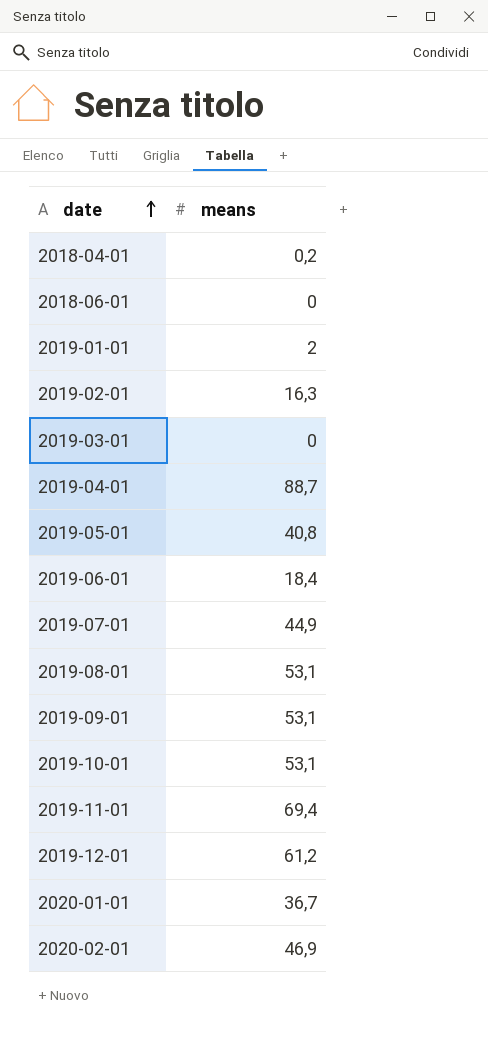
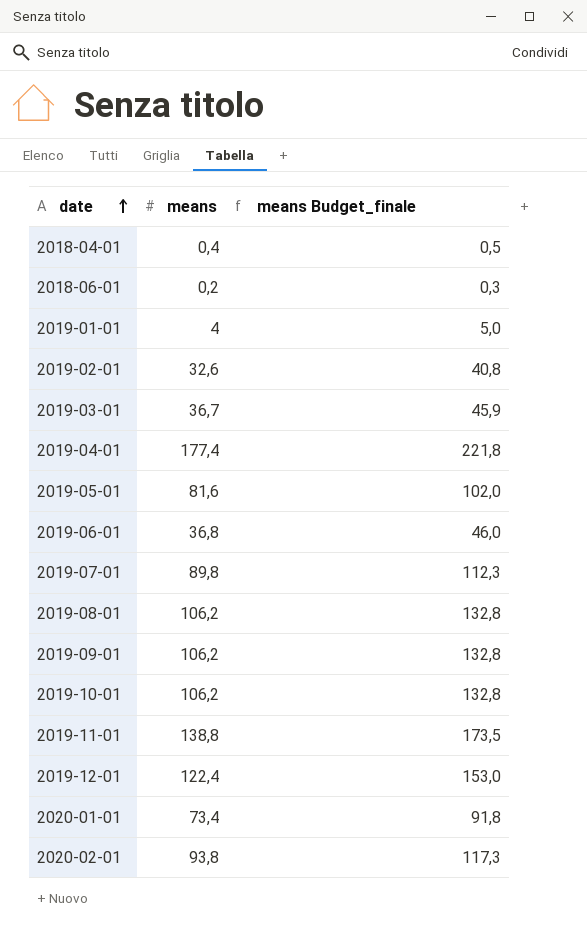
column means Budget_finale | formula: none -> [means] * 1,25
2018-04-01 | means: 0,2 -> 0,4
2018-06-01 | means: 0 -> 0,2
2019-01-01 | means: 2 -> 4
2019-02-01 | means: 16,3 -> 32,6
2019-03-01 | means: 0 -> 36,7
2019-04-01 | means: 88,7 -> 177,4
2019-05-01 | means: 40,8 -> 81,6
2019-06-01 | means: 18,4 -> 36,8
2019-07-01 | means: 44,9 -> 89,8
2019-08-01 | means: 53,1 -> 106,2
2019-09-01 | means: 53,1 -> 106,2
2019-10-01 | means: 53,1 -> 106,2
2019-11-01 | means: 69,4 -> 138,8
2019-12-01 | means: 61,2 -> 122,4
2020-01-01 | means: 36,7 -> 73,4
2020-02-01 | means: 46,9 -> 93,8

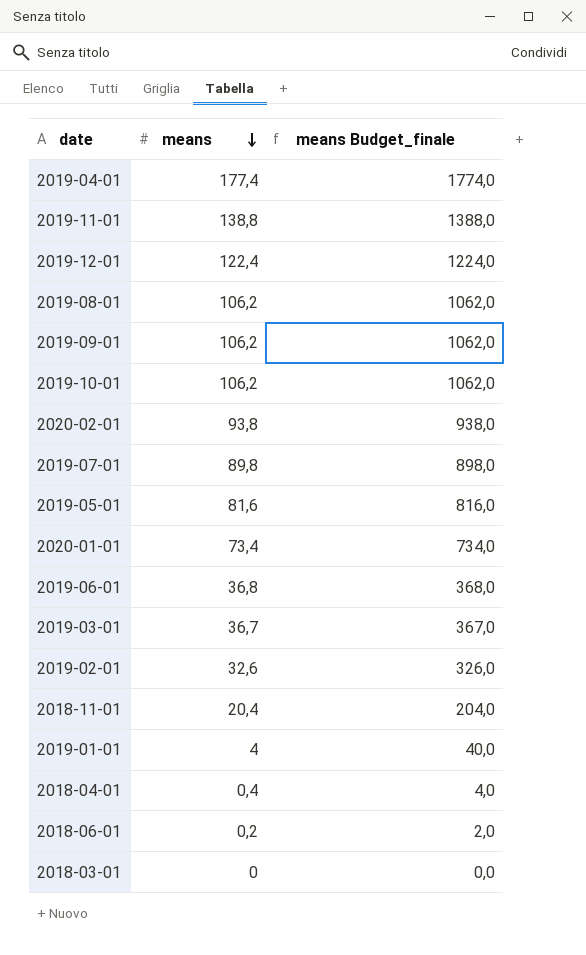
row order: date ascending -> means descending
column means Budget_finale | formula: [means] * 1,25 -> [means] * 10
row 2018-11-01: none -> 20,4 | 204,0
row 2018-03-01: none -> 0 | 0,0

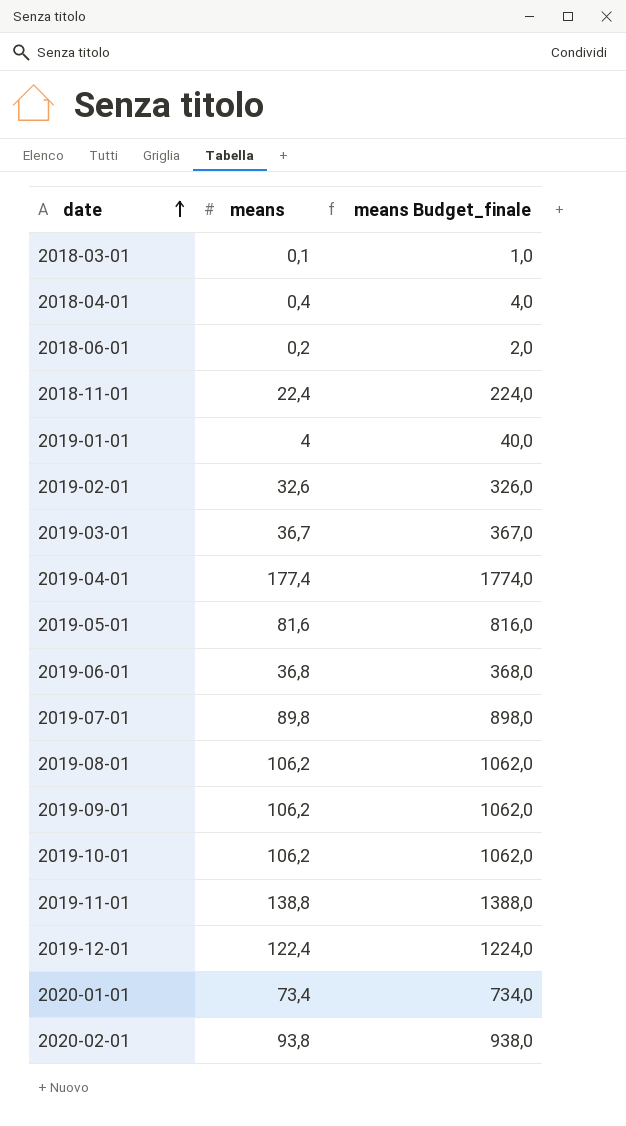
row order: means descending -> date ascending
2018-03-01 | means: 0 -> 0,1
2018-03-01 | means Budget_finale: 0,0 -> 1,0
2018-11-01 | means: 20,4 -> 22,4
2018-11-01 | means Budget_finale: 204,0 -> 224,0

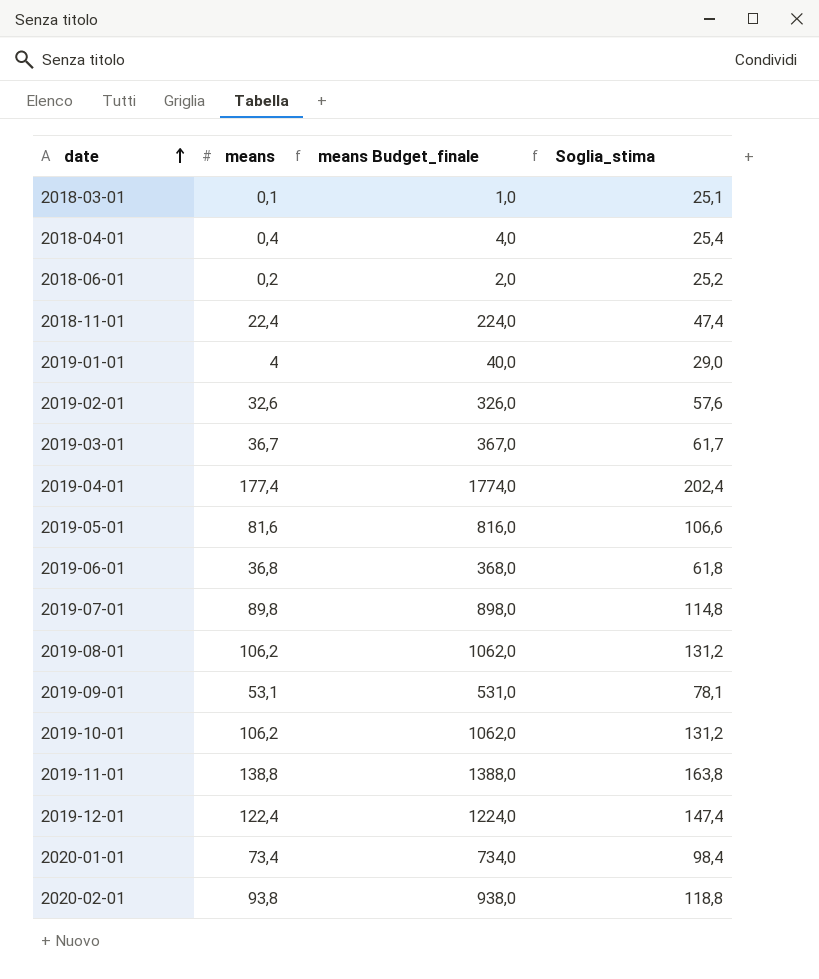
column Soglia_stima | formula: none -> [means] + 25
2019-09-01 | means: 106,2 -> 53,1
2019-09-01 | means Budget_finale: 1062,0 -> 531,0

